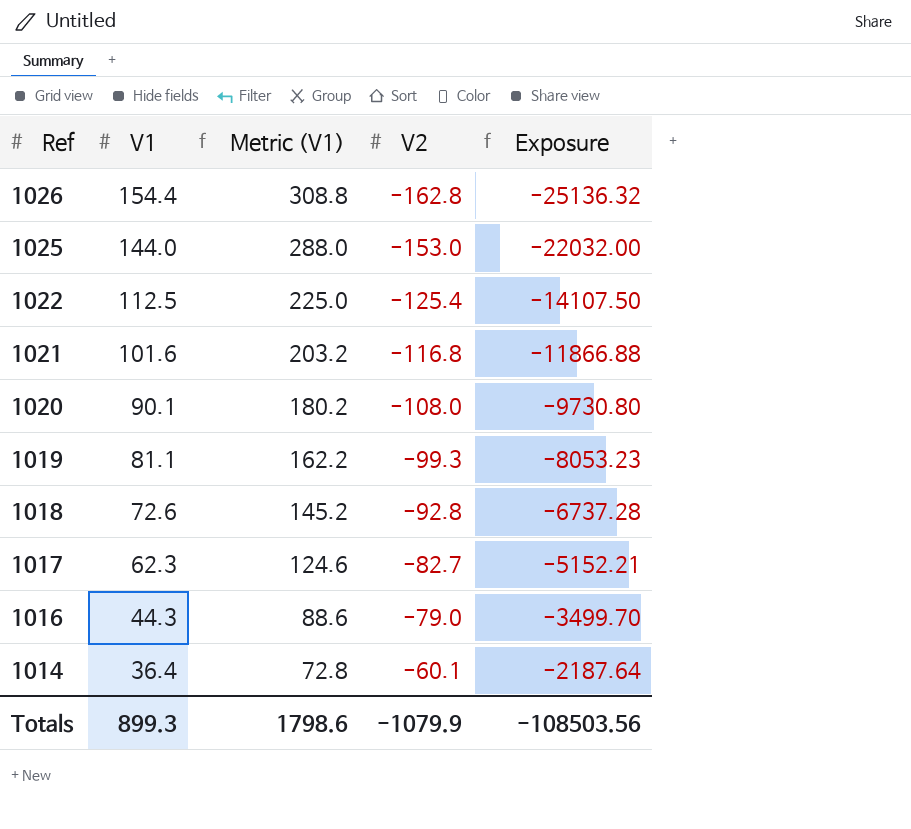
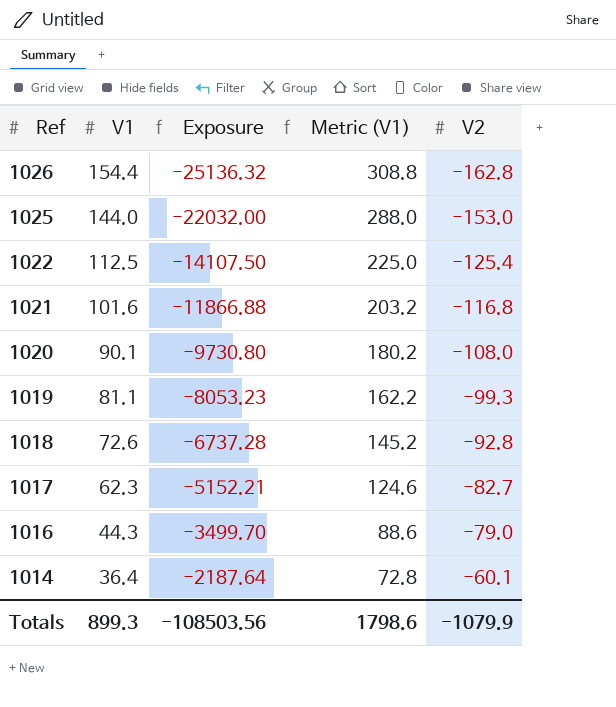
column Exposure | position: 5 -> 3

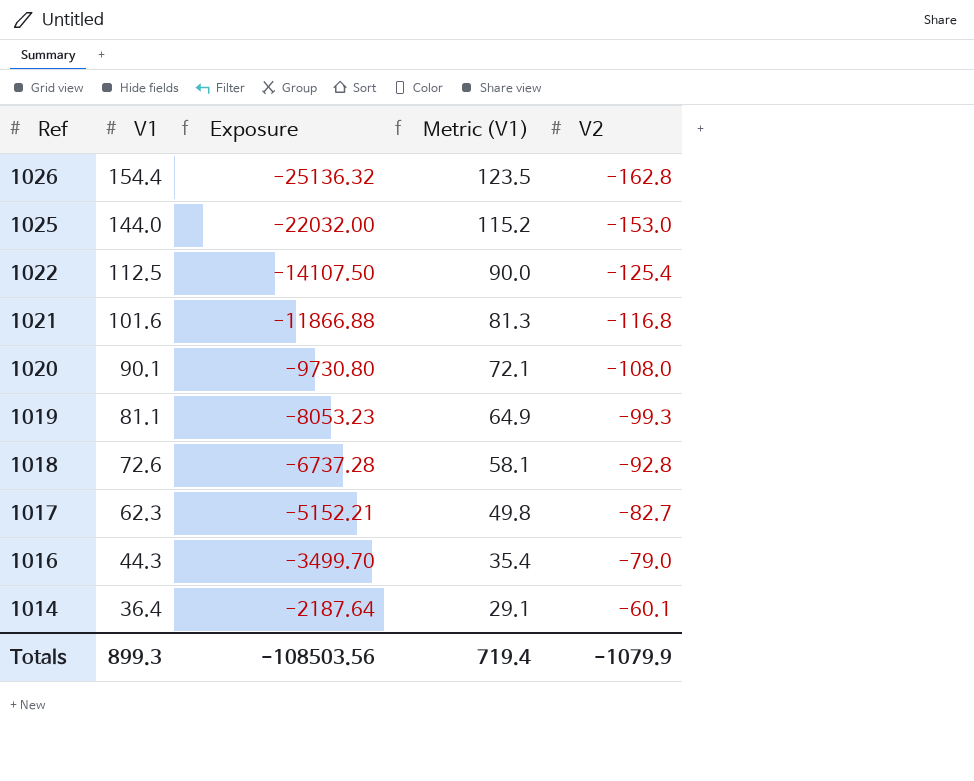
column Metric (V1) | formula: [V1] * 2 -> [V1] * 0.8
Totals | Metric (V1): 1798.6 -> 719.4

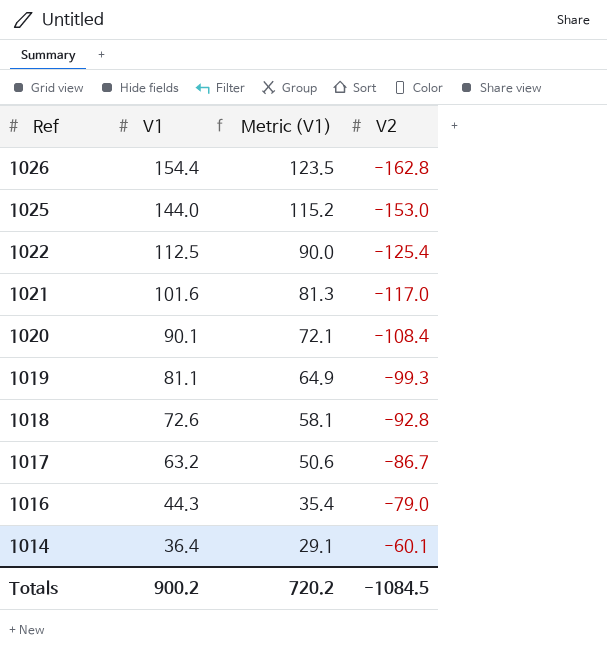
column Exposure | formula: [V1] * [V2] -> none
1021 | V2: -116.8 -> -117.0
1020 | V2: -108.0 -> -108.4
1017 | V1: 62.3 -> 63.2
1017 | Metric (V1): 49.8 -> 50.6
1017 | V2: -82.7 -> -86.7
Totals | V1: 899.3 -> 900.2
Totals | Metric (V1): 719.4 -> 720.2
Totals | V2: -1079.9 -> -1084.5

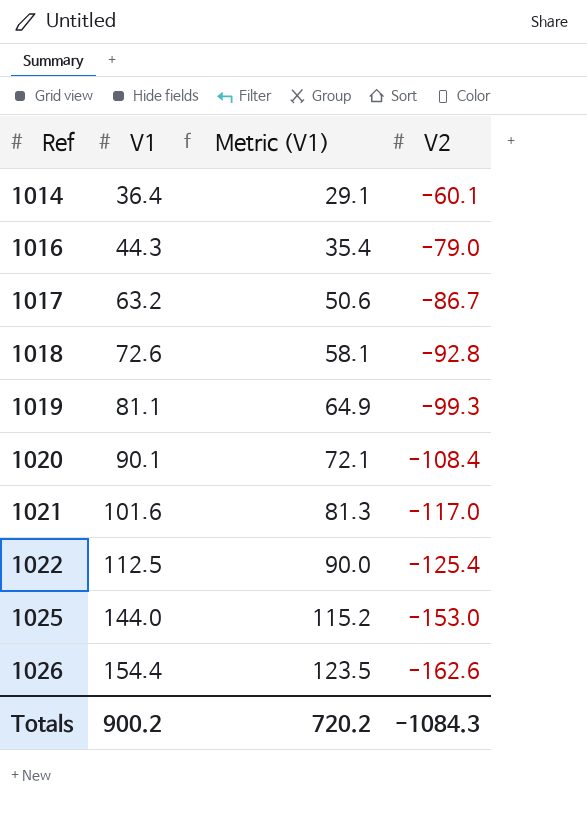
row order: Ref descending -> Ref ascending
1026 | V2: -162.8 -> -162.6
Totals | V2: -1084.5 -> -1084.3

